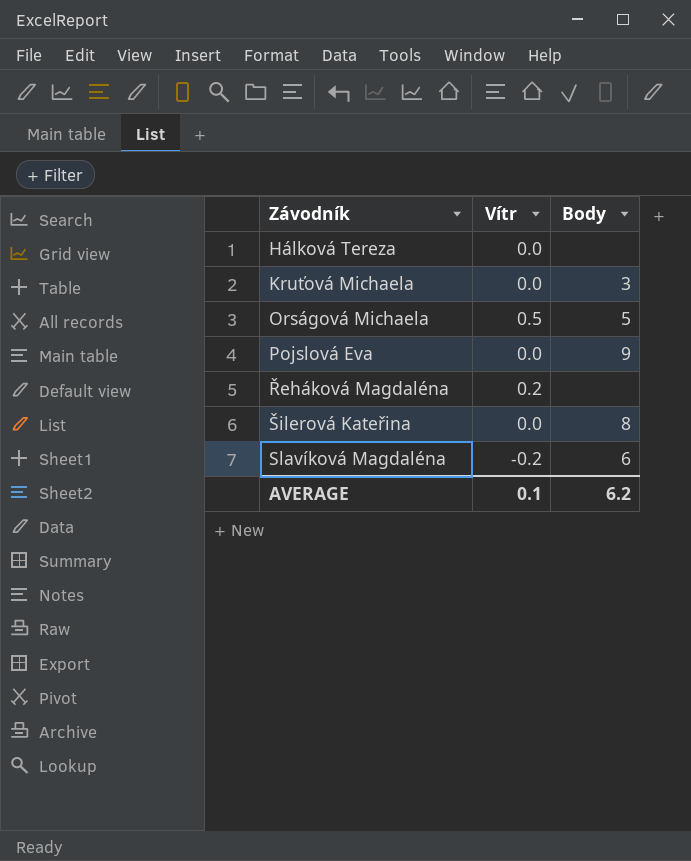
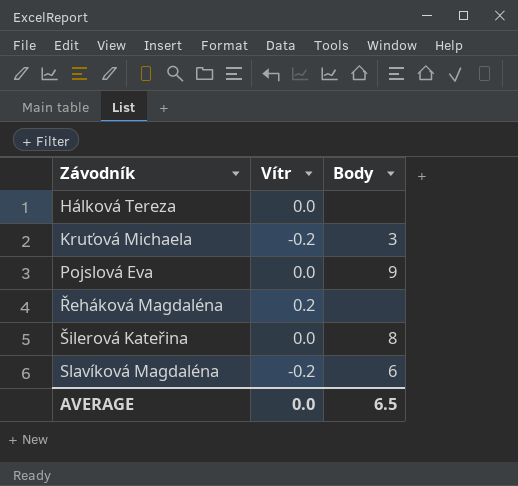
row Orságová Michaela: 0.5 | 5 -> none
Kruťová Michaela | Vítr: 0.0 -> -0.2
AVERAGE | Vítr: 0.1 -> 0.0
AVERAGE | Body: 6.2 -> 6.5

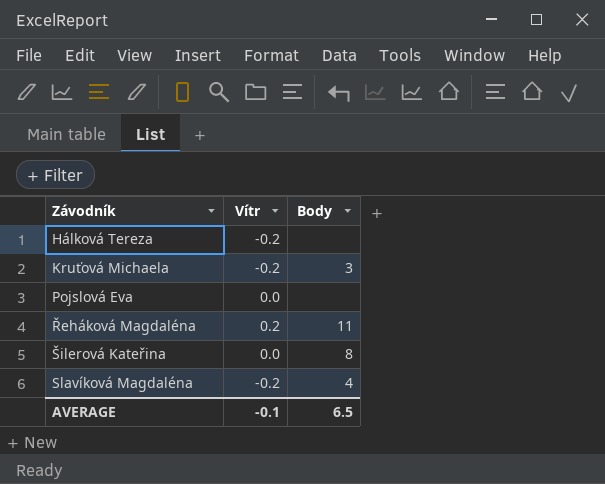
Hálková Tereza | Vítr: 0.0 -> -0.2
Pojslová Eva | Body: 9 -> none
Řeháková Magdaléna | Body: none -> 11
Slavíková Magdaléna | Body: 6 -> 4
AVERAGE | Vítr: 0.0 -> -0.1

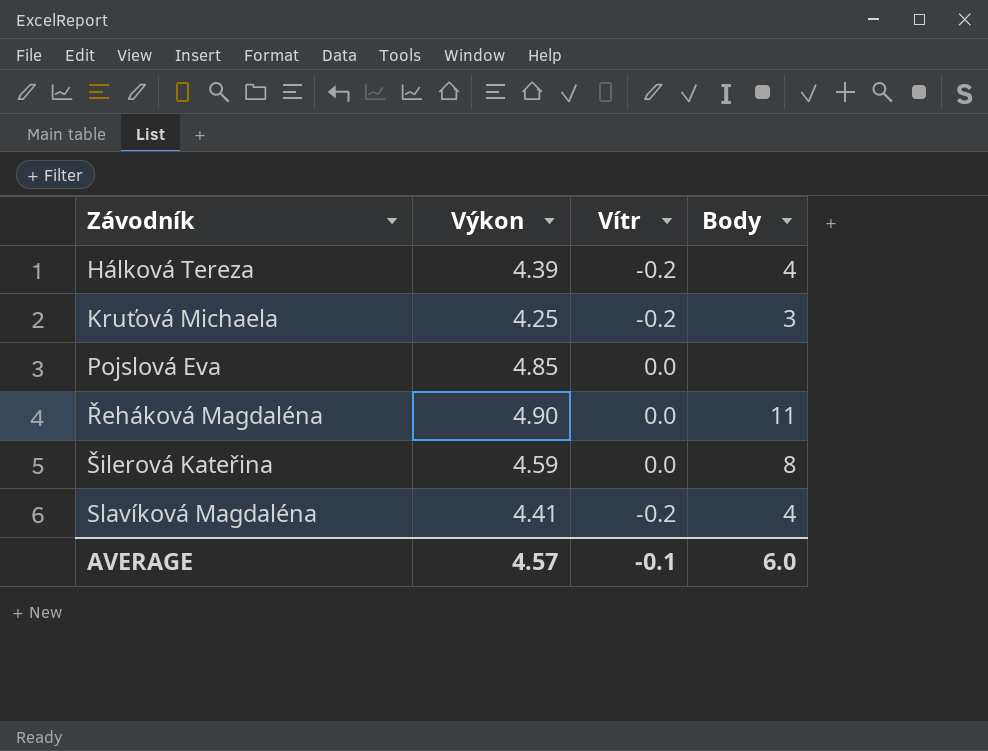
column Výkon | position: none -> 2
Hálková Tereza | Body: none -> 4
Řeháková Magdaléna | Vítr: 0.2 -> 0.0
AVERAGE | Body: 6.5 -> 6.0

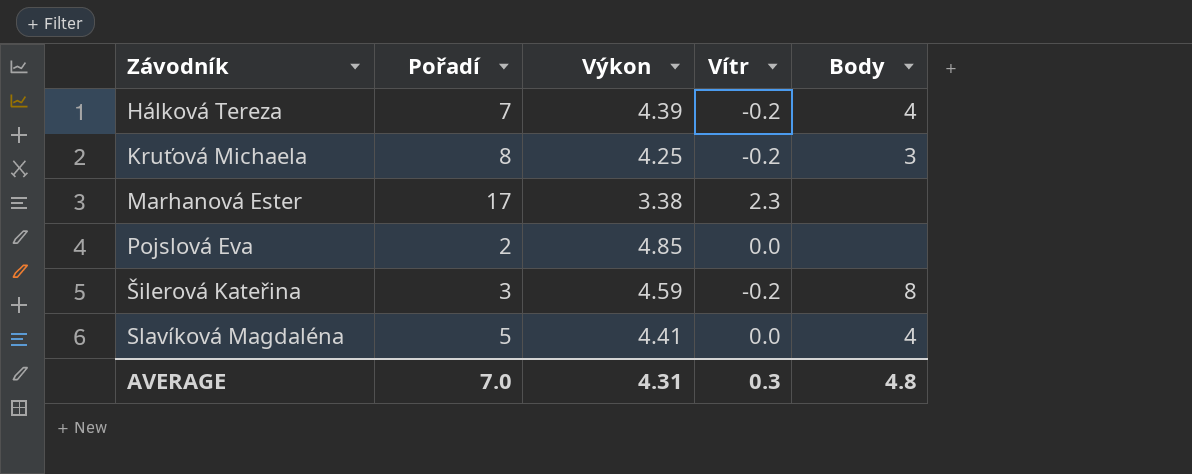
column Pořadí | position: none -> 2
row Řeháková Magdaléna: 4.90 | 0.0 | 11 -> none
row Marhanová Ester: none -> 17 | 3.38 | 2.3 | none
Šilerová Kateřina | Vítr: 0.0 -> -0.2
Slavíková Magdaléna | Vítr: -0.2 -> 0.0
AVERAGE | Výkon: 4.57 -> 4.31
AVERAGE | Vítr: -0.1 -> 0.3
AVERAGE | Body: 6.0 -> 4.8

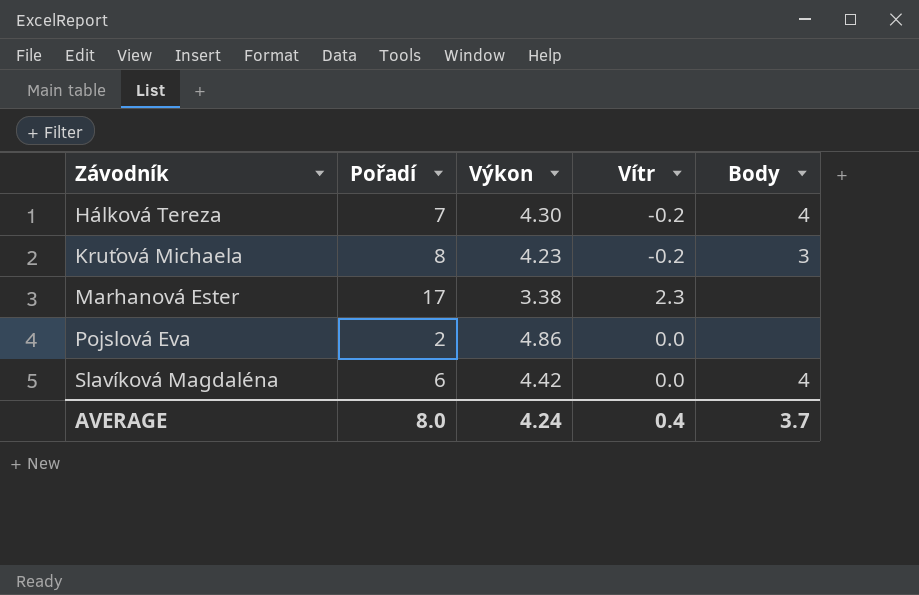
row Šilerová Kateřina: 3 | 4.59 | -0.2 | 8 -> none
Hálková Tereza | Výkon: 4.39 -> 4.30
Kruťová Michaela | Výkon: 4.25 -> 4.23
Pojslová Eva | Výkon: 4.85 -> 4.86
Slavíková Magdaléna | Pořadí: 5 -> 6
Slavíková Magdaléna | Výkon: 4.41 -> 4.42
AVERAGE | Pořadí: 7.0 -> 8.0
AVERAGE | Výkon: 4.31 -> 4.24
AVERAGE | Vítr: 0.3 -> 0.4
AVERAGE | Body: 4.8 -> 3.7

